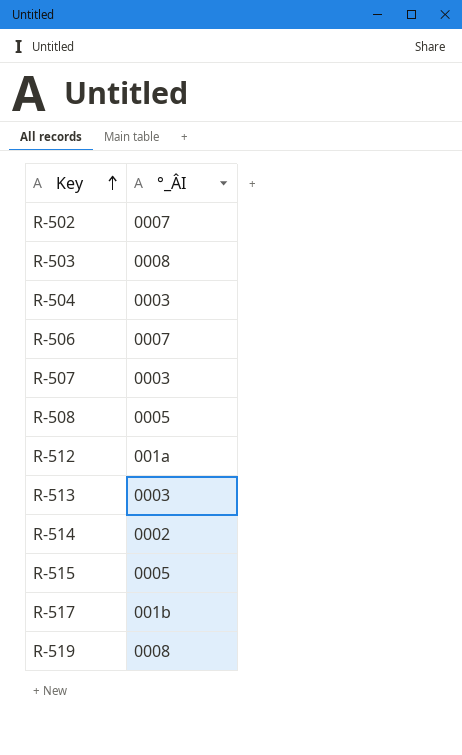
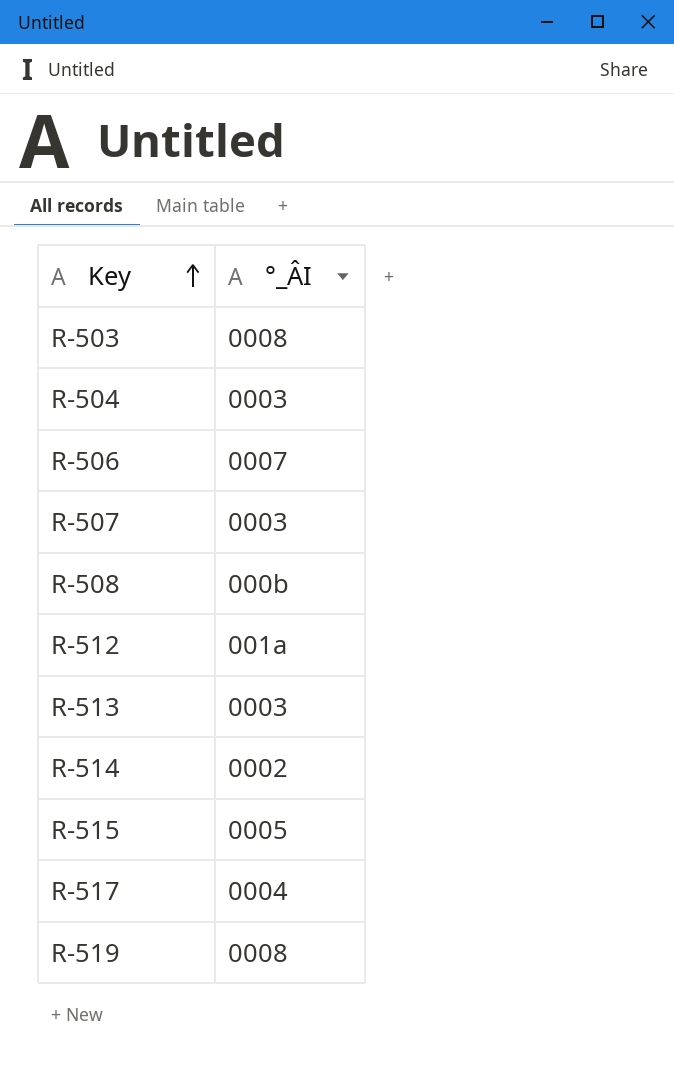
row R-502: 0007 -> none
R-508 | °_ÂI: 0005 -> 000b
R-517 | °_ÂI: 001b -> 0004

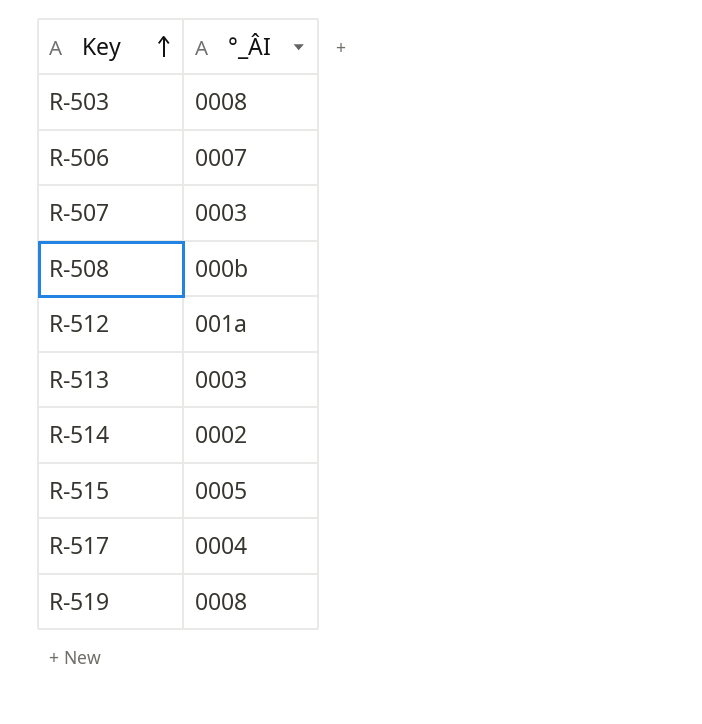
row R-504: 0003 -> none

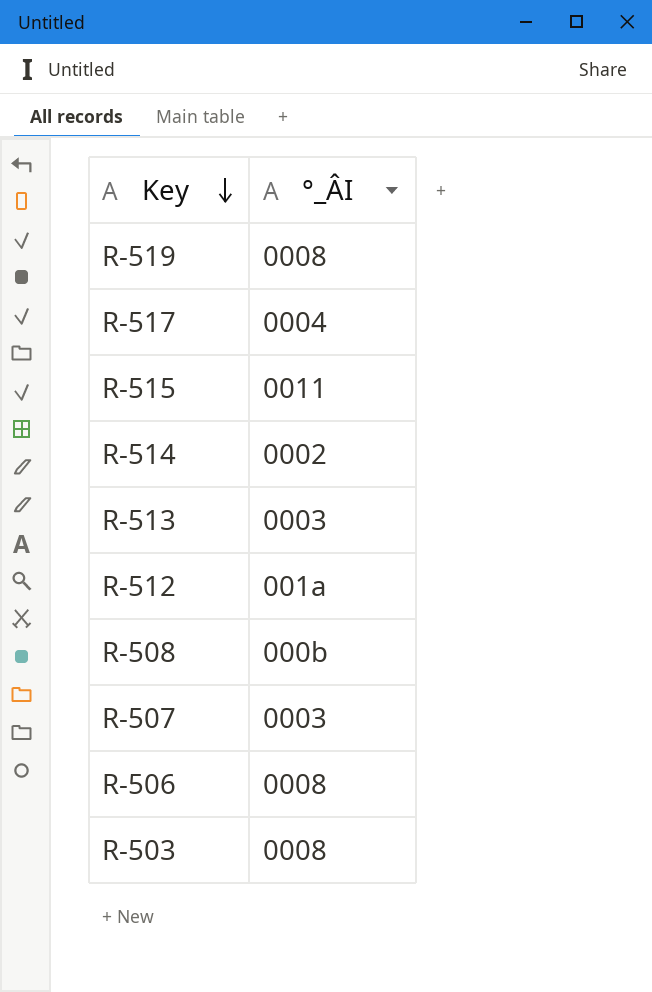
row order: Key ascending -> Key descending
R-515 | °_ÂI: 0005 -> 0011
R-506 | °_ÂI: 0007 -> 0008

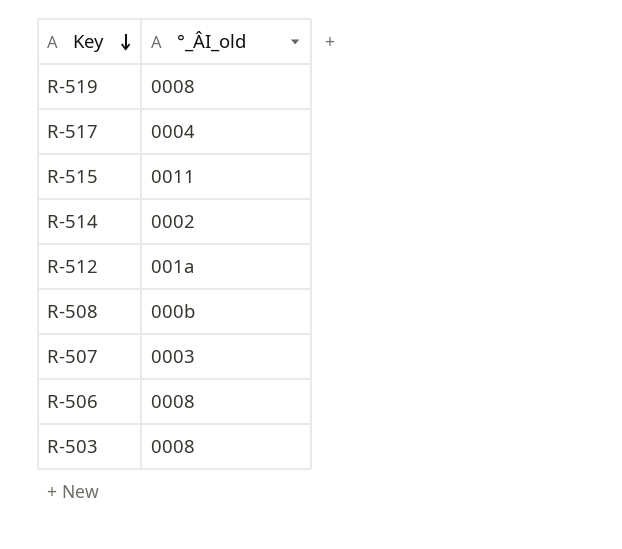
column name: °_ÂI -> °_ÂI_old
row R-513: 0003 -> none

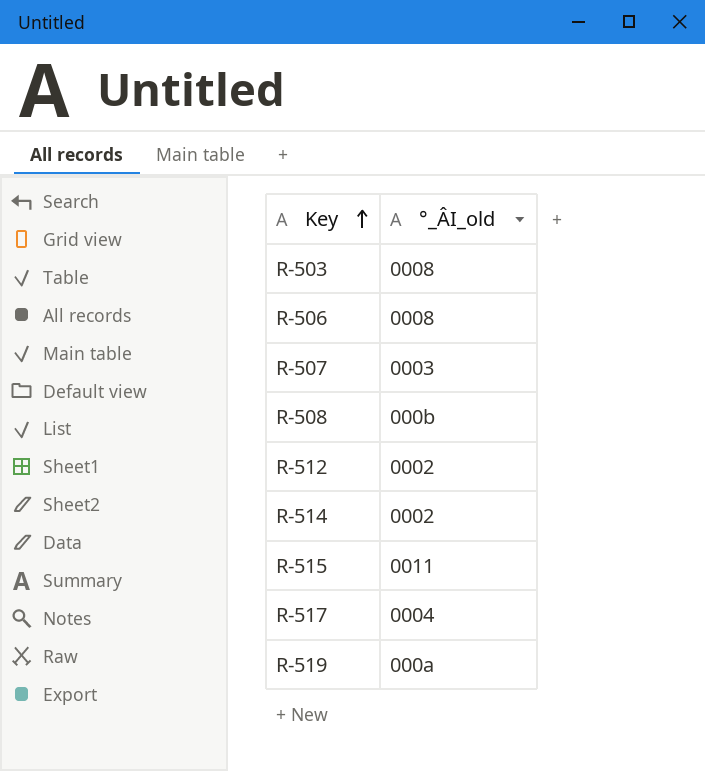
row order: Key descending -> Key ascending
R-512 | °_ÂI_old: 001a -> 0002
R-519 | °_ÂI_old: 0008 -> 000a

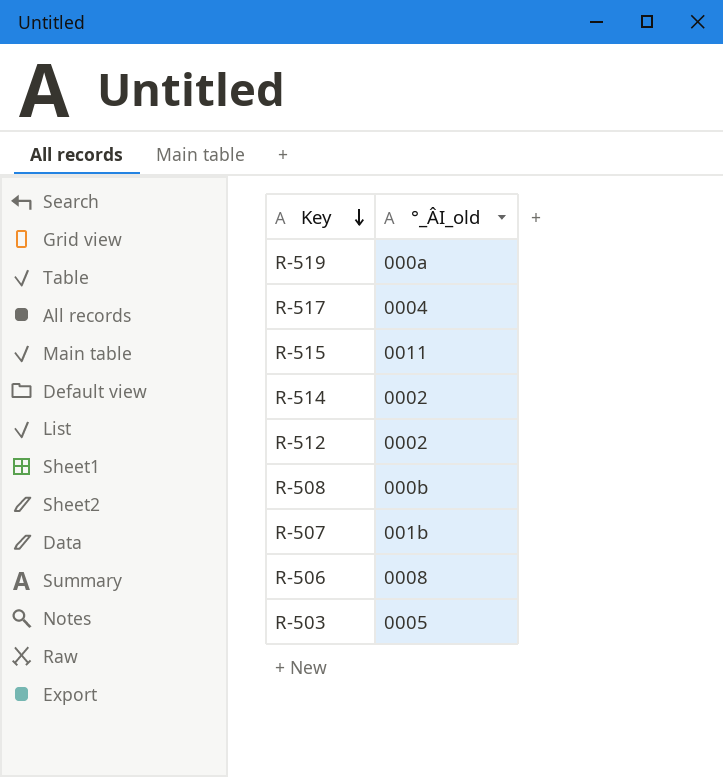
row order: Key ascending -> Key descending
R-507 | °_ÂI_old: 0003 -> 001b
R-503 | °_ÂI_old: 0008 -> 0005

